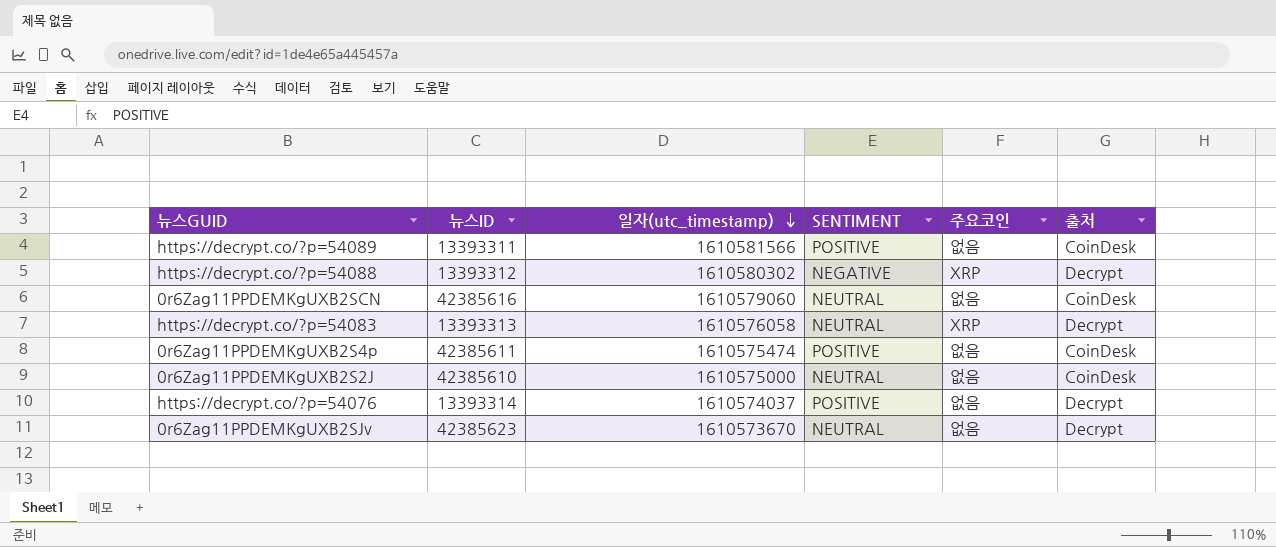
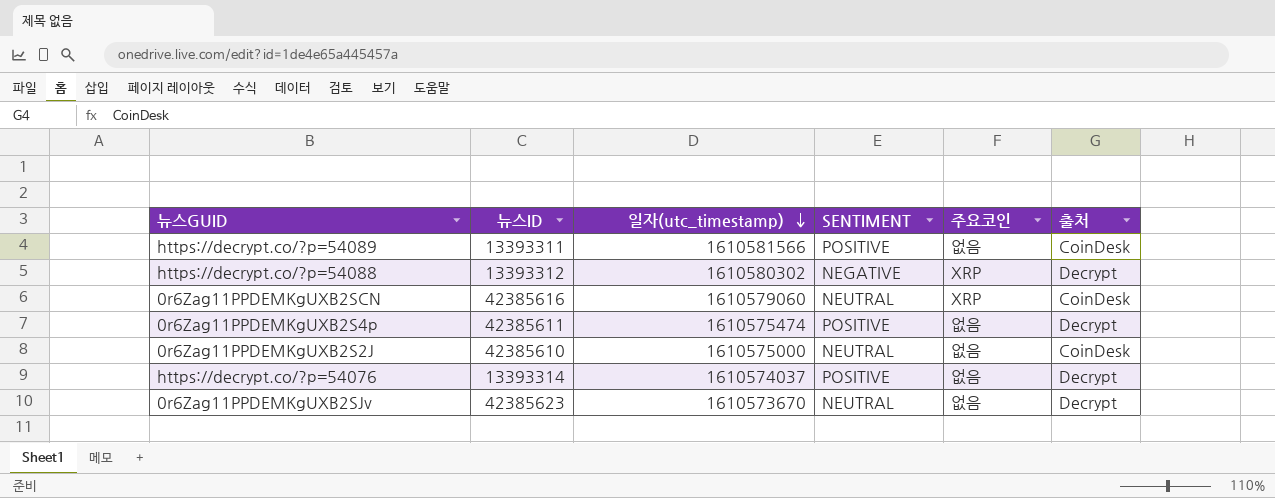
row https://decrypt.co/?p=54083: 13393313 | 1610576058 | NEUTRAL | XRP | Decrypt -> none
0r6Zag11PPDEMKgUXB2SCN | 주요코인: 없음 -> XRP
0r6Zag11PPDEMKgUXB2S4p | 출처: CoinDesk -> Decrypt

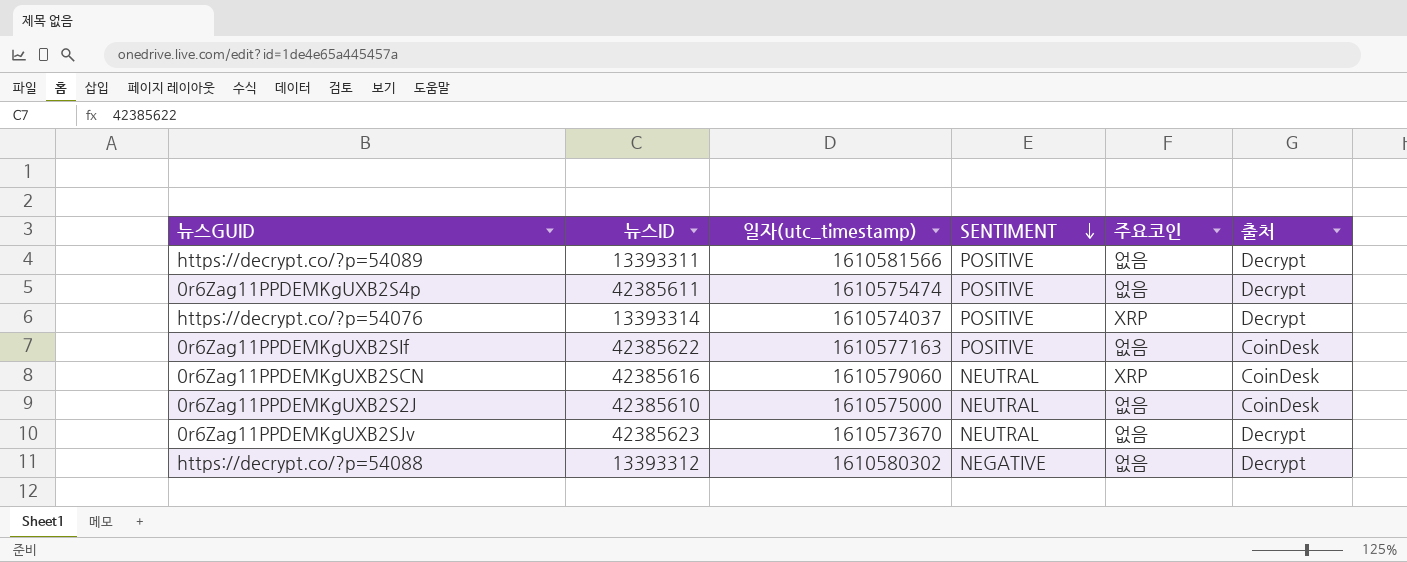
row order: 일자(utc_timestamp) descending -> SENTIMENT descending
https://decrypt.co/?p=54089 | 출처: CoinDesk -> Decrypt
https://decrypt.co/?p=54076 | 주요코인: 없음 -> XRP
row 0r6Zag11PPDEMKgUXB2SIf: none -> 42385622 | 1610577163 | POSITIVE | 없음 | CoinDesk
https://decrypt.co/?p=54088 | 주요코인: XRP -> 없음

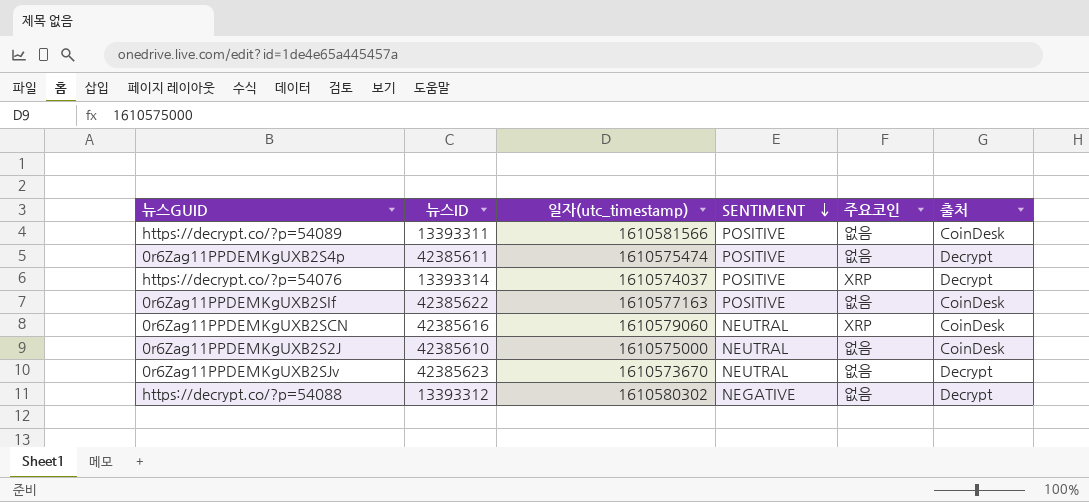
https://decrypt.co/?p=54089 | 출처: Decrypt -> CoinDesk

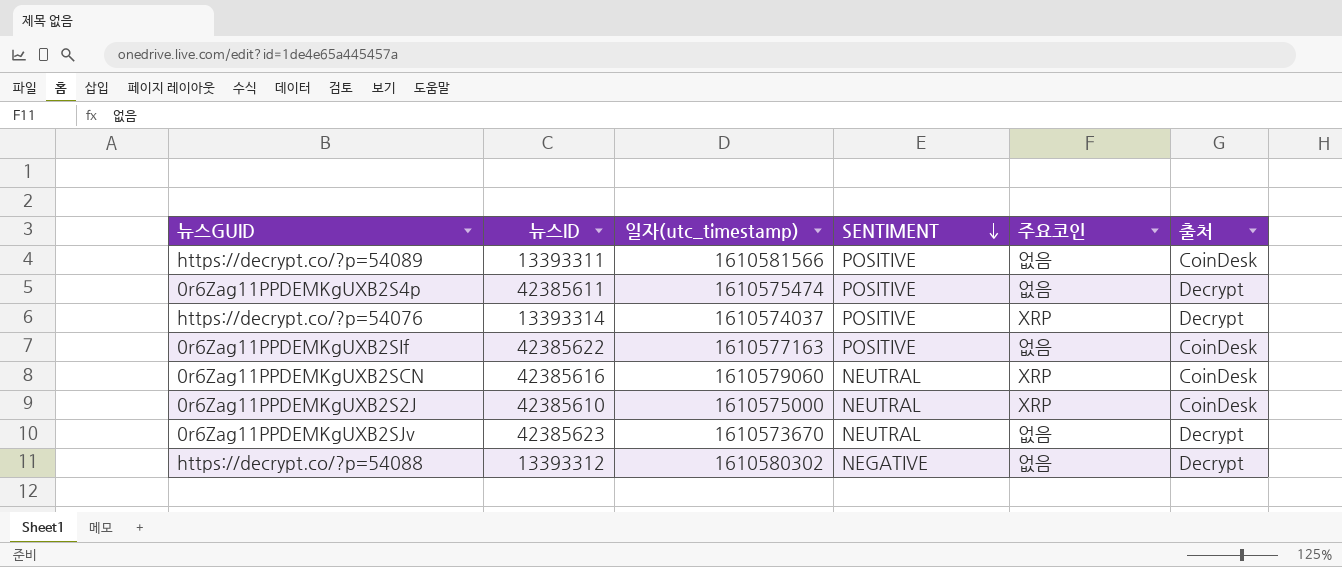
0r6Zag11PPDEMKgUXB2S2J | 주요코인: 없음 -> XRP

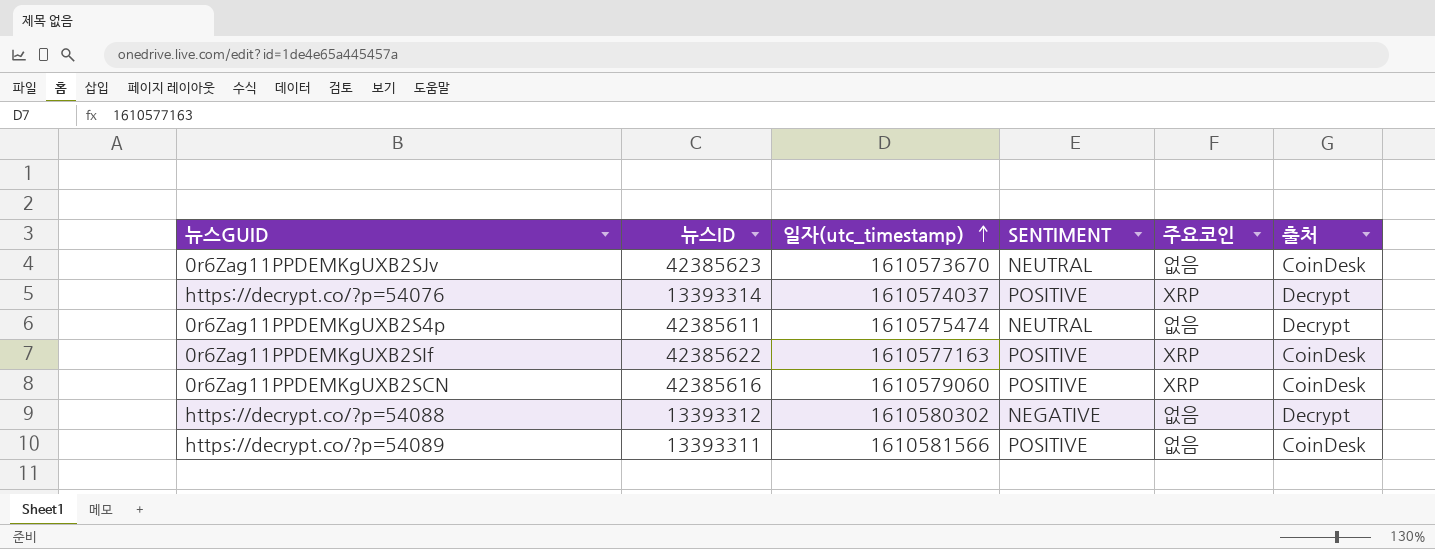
row order: SENTIMENT descending -> 일자(utc_timestamp) ascending
row 0r6Zag11PPDEMKgUXB2S2J: 42385610 | 1610575000 | NEUTRAL | XRP | CoinDesk -> none
0r6Zag11PPDEMKgUXB2SJv | 출처: Decrypt -> CoinDesk
0r6Zag11PPDEMKgUXB2S4p | SENTIMENT: POSITIVE -> NEUTRAL
0r6Zag11PPDEMKgUXB2SIf | 주요코인: 없음 -> XRP
0r6Zag11PPDEMKgUXB2SCN | SENTIMENT: NEUTRAL -> POSITIVE

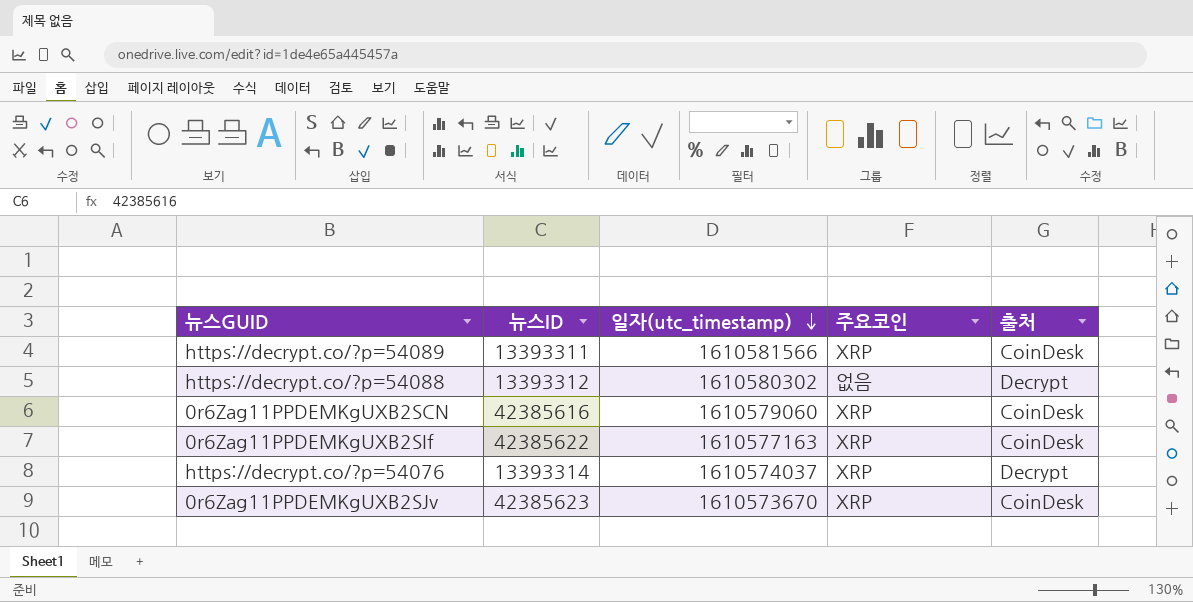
row order: 일자(utc_timestamp) ascending -> 일자(utc_timestamp) descending
column SENTIMENT | position: 4 -> none
row 0r6Zag11PPDEMKgUXB2S4p: 42385611 | 1610575474 | NEUTRAL | 없음 | Decrypt -> none
https://decrypt.co/?p=54089 | 주요코인: 없음 -> XRP
0r6Zag11PPDEMKgUXB2SJv | 주요코인: 없음 -> XRP

